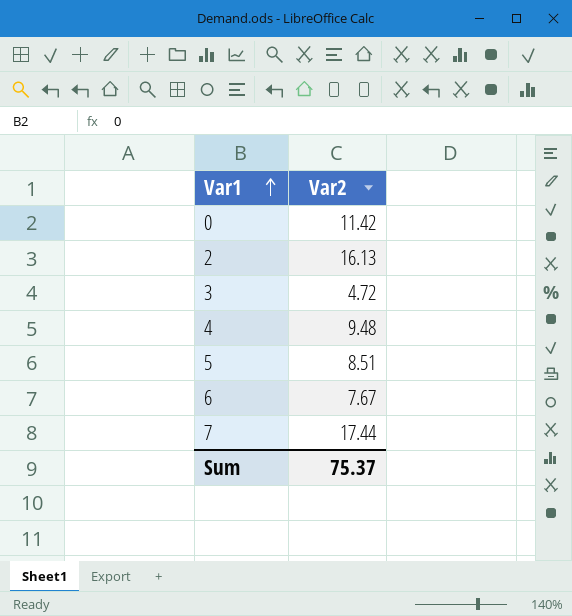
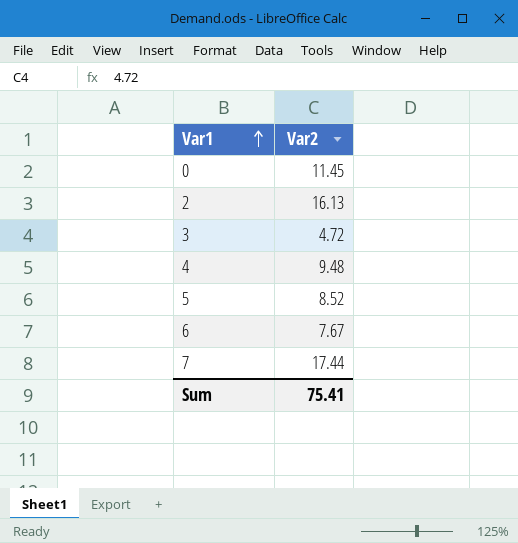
0 | Var2: 11.42 -> 11.45
5 | Var2: 8.51 -> 8.52
Sum | Var2: 75.37 -> 75.41

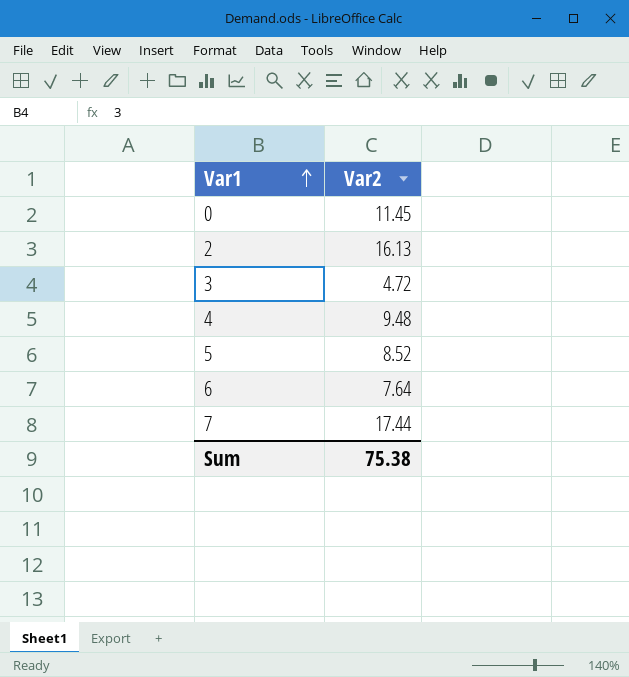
6 | Var2: 7.67 -> 7.64
Sum | Var2: 75.41 -> 75.38

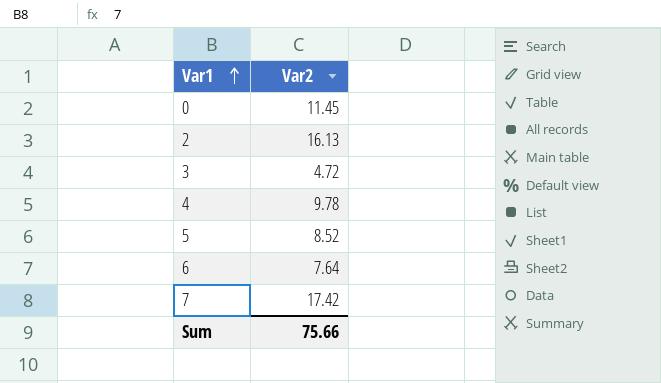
4 | Var2: 9.48 -> 9.78
7 | Var2: 17.44 -> 17.42
Sum | Var2: 75.38 -> 75.66

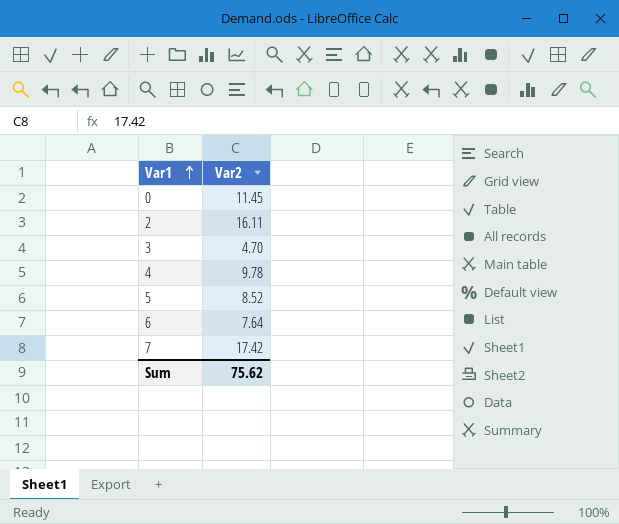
2 | Var2: 16.13 -> 16.11
3 | Var2: 4.72 -> 4.70
Sum | Var2: 75.66 -> 75.62

